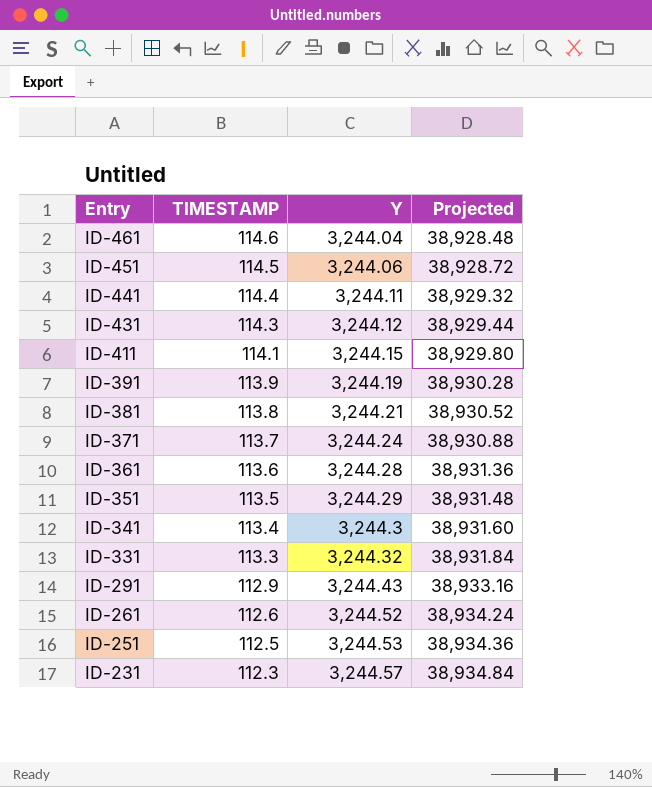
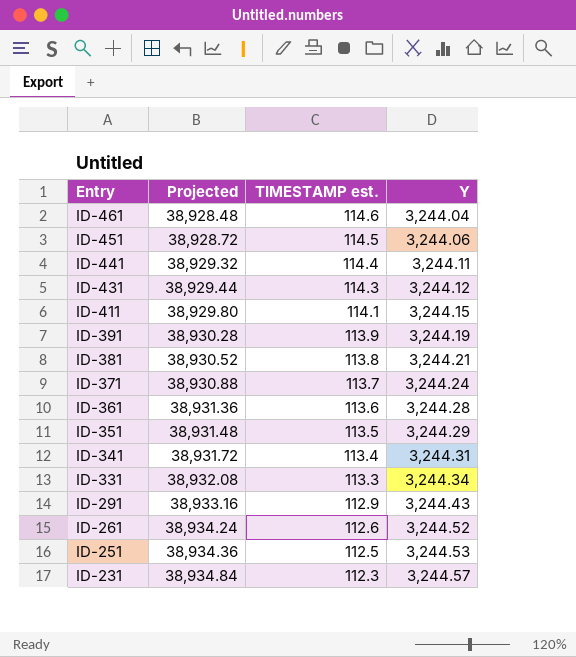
column Projected | position: 4 -> 2
column name: TIMESTAMP -> TIMESTAMP est.
ID-341 | Projected: 38,931.60 -> 38,931.72
ID-341 | Y: 3,244.3 -> 3,244.31
ID-331 | Projected: 38,931.84 -> 38,932.08
ID-331 | Y: 3,244.32 -> 3,244.34

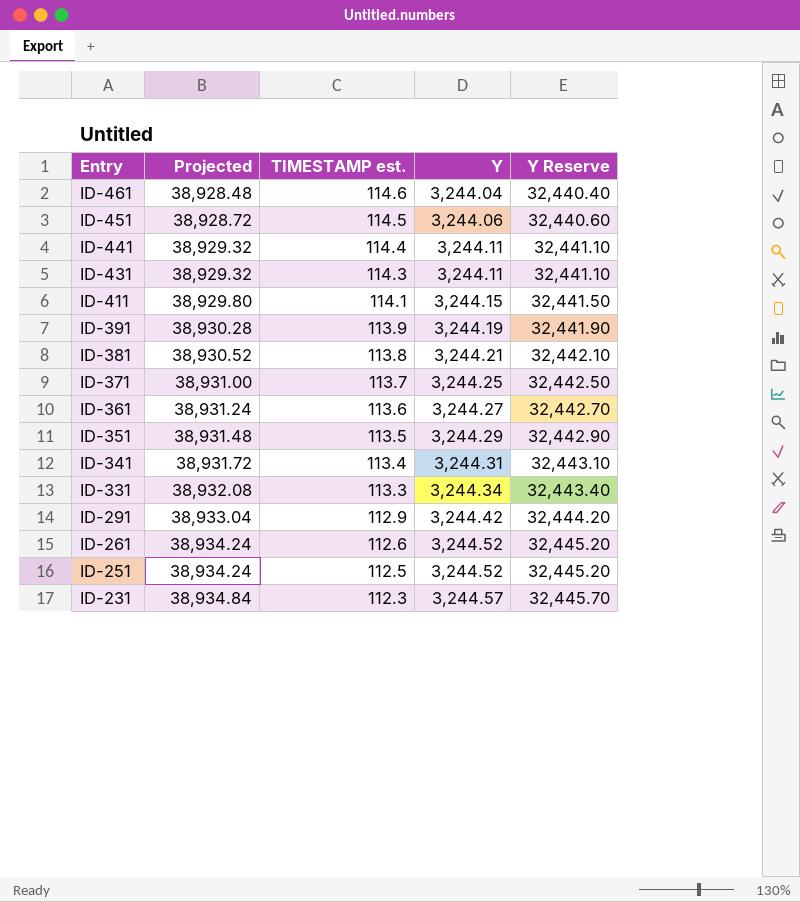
column Y Reserve | formula: none -> [Y] * 10
ID-431 | Projected: 38,929.44 -> 38,929.32
ID-431 | Y: 3,244.12 -> 3,244.11
ID-371 | Projected: 38,930.88 -> 38,931.00
ID-371 | Y: 3,244.24 -> 3,244.25
ID-361 | Projected: 38,931.36 -> 38,931.24
ID-361 | Y: 3,244.28 -> 3,244.27
ID-291 | Projected: 38,933.16 -> 38,933.04
ID-291 | Y: 3,244.43 -> 3,244.42
ID-251 | Projected: 38,934.36 -> 38,934.24
ID-251 | Y: 3,244.53 -> 3,244.52

